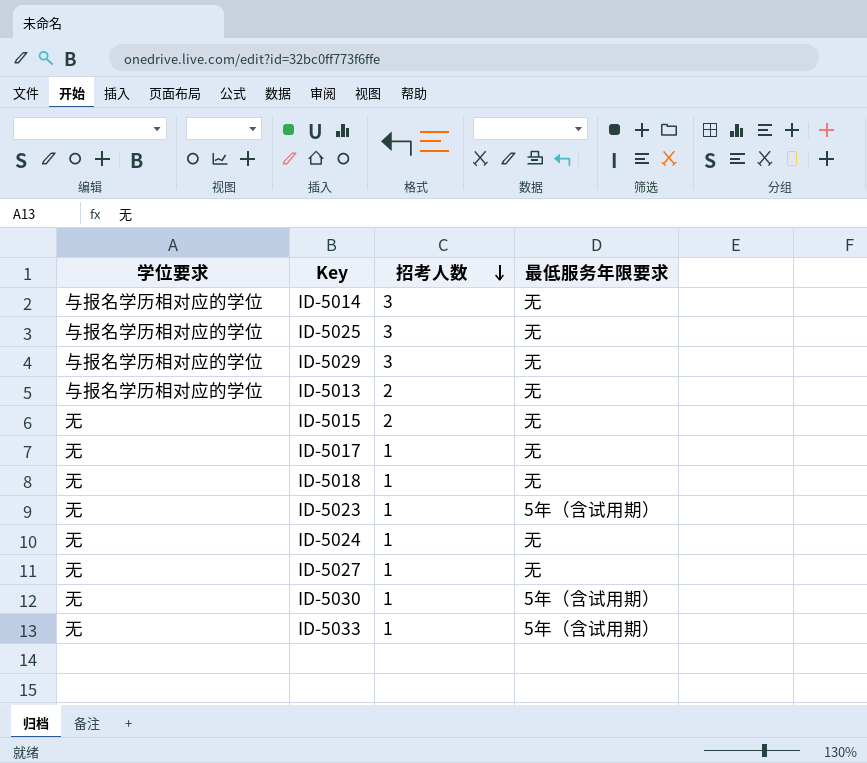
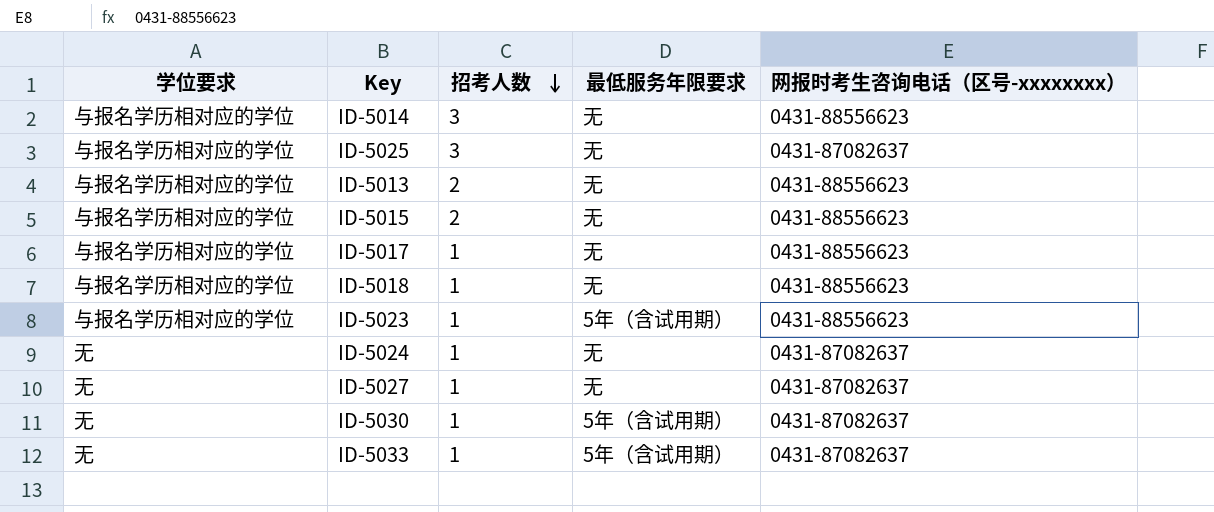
column 网报时考生咨询电话（区号-xxxxxxxx） | position: none -> 5
row ID-5029: 与报名学历相对应的学位 | 3 | 无 -> none
ID-5015 | 学位要求: 无 -> 与报名学历相对应的学位
ID-5017 | 学位要求: 无 -> 与报名学历相对应的学位
ID-5018 | 学位要求: 无 -> 与报名学历相对应的学位
ID-5023 | 学位要求: 无 -> 与报名学历相对应的学位

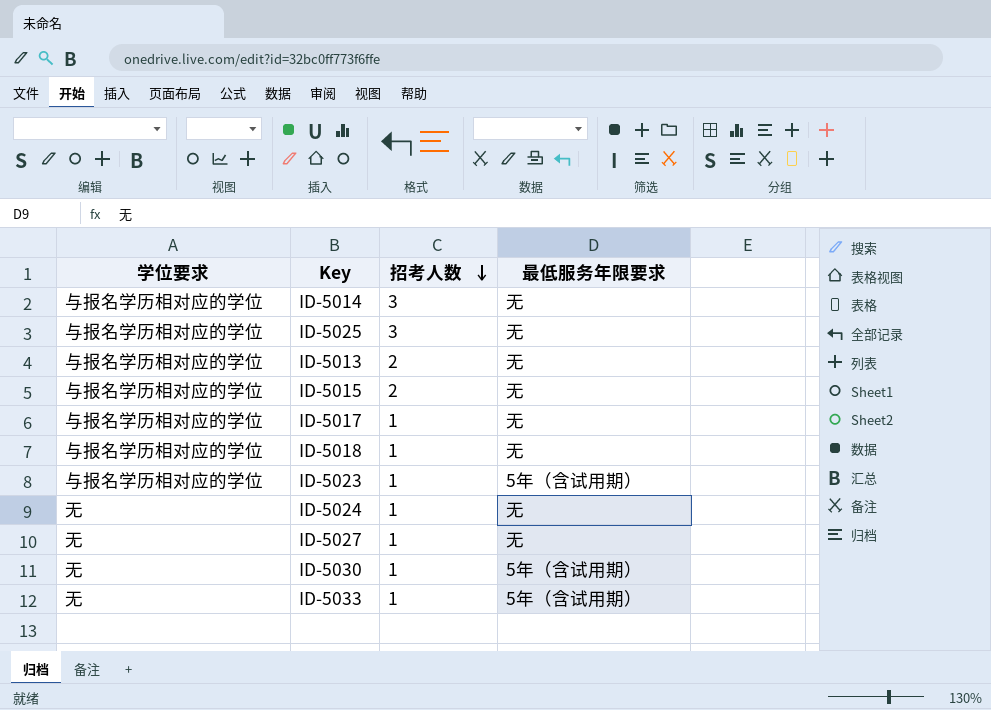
column 网报时考生咨询电话（区号-xxxxxxxx） | position: 5 -> none

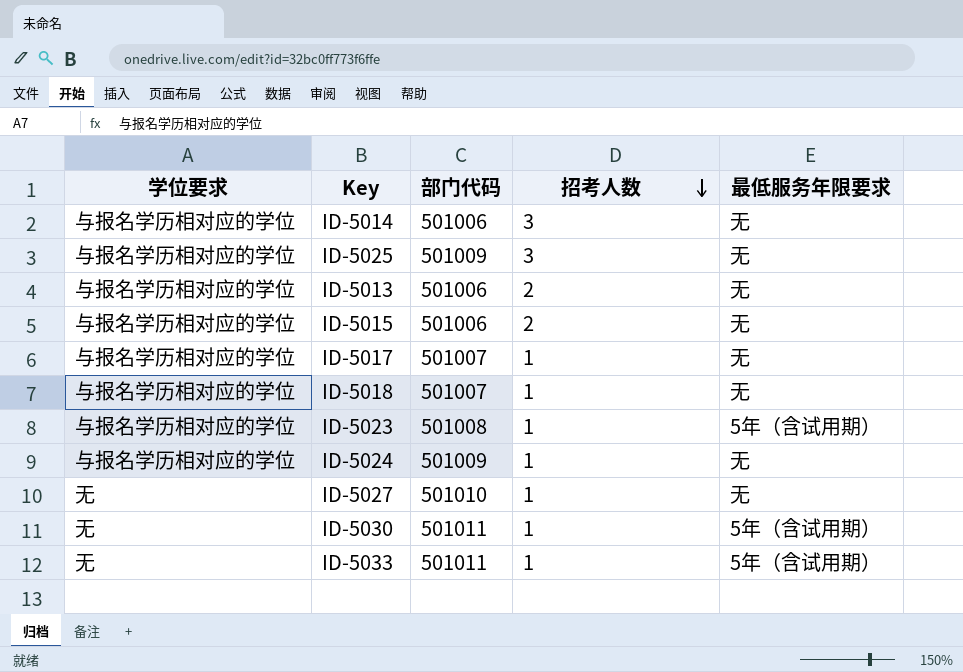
column 部门代码 | position: none -> 3
ID-5024 | 学位要求: 无 -> 与报名学历相对应的学位

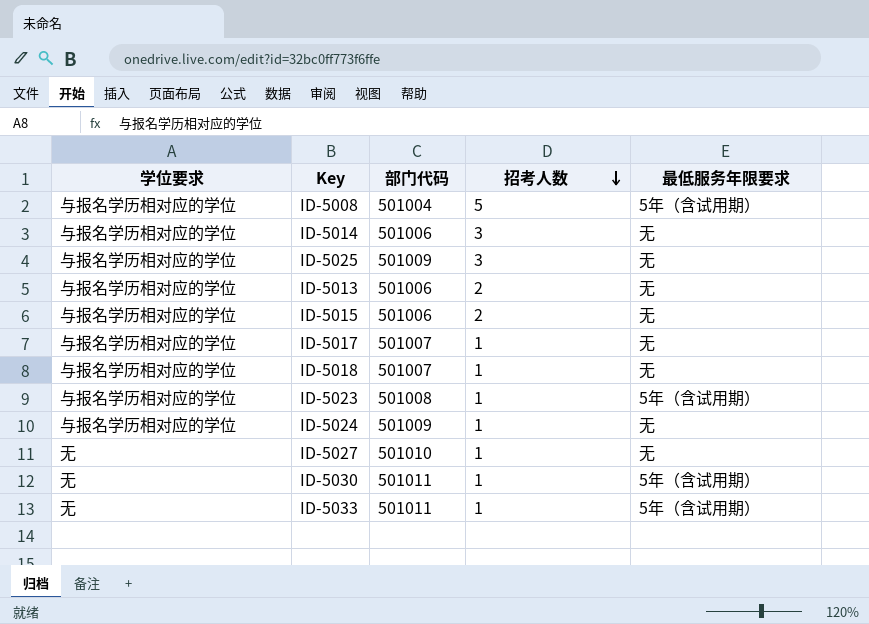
row ID-5008: none -> 与报名学历相对应的学位 | 501004 | 5 | 5年（含试用期）

